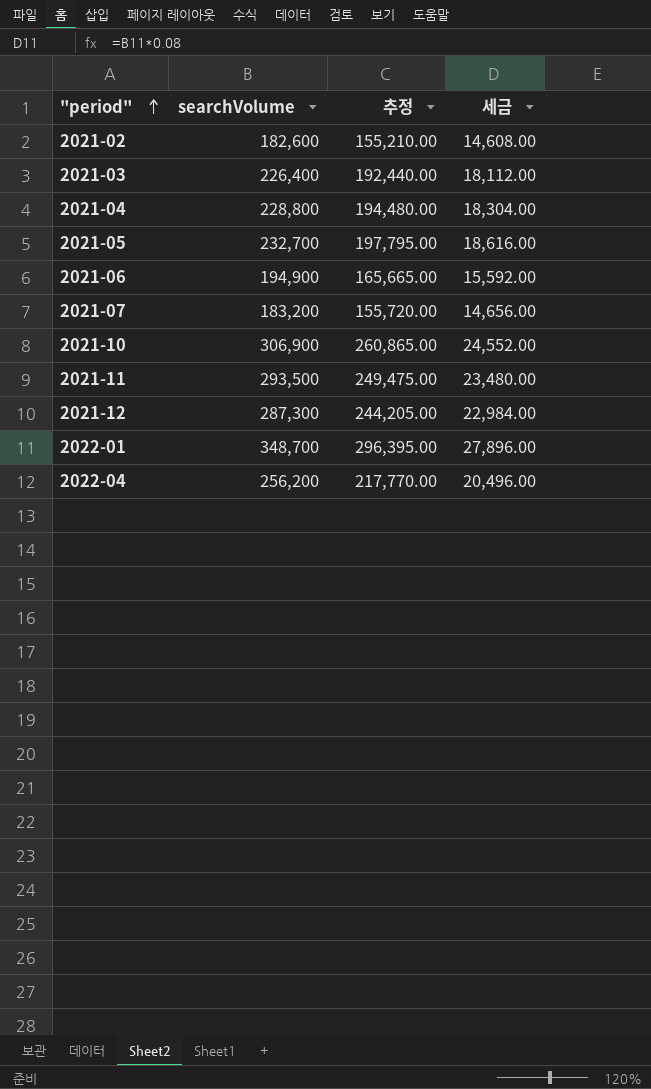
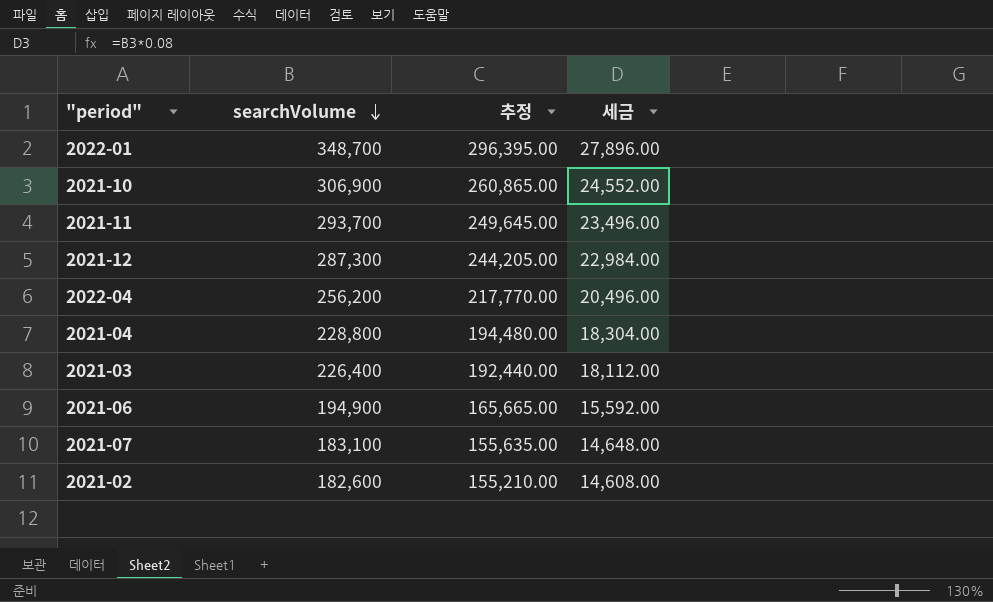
row order: "period" ascending -> searchVolume descending
row 2021-05: 232,700 | 197,795.00 | 18,616.00 -> none
2021-11 | searchVolume: 293,500 -> 293,700
2021-11 | 추정: 249,475.00 -> 249,645.00
2021-11 | 세금: 23,480.00 -> 23,496.00
2021-07 | searchVolume: 183,200 -> 183,100
2021-07 | 추정: 155,720.00 -> 155,635.00
2021-07 | 세금: 14,656.00 -> 14,648.00

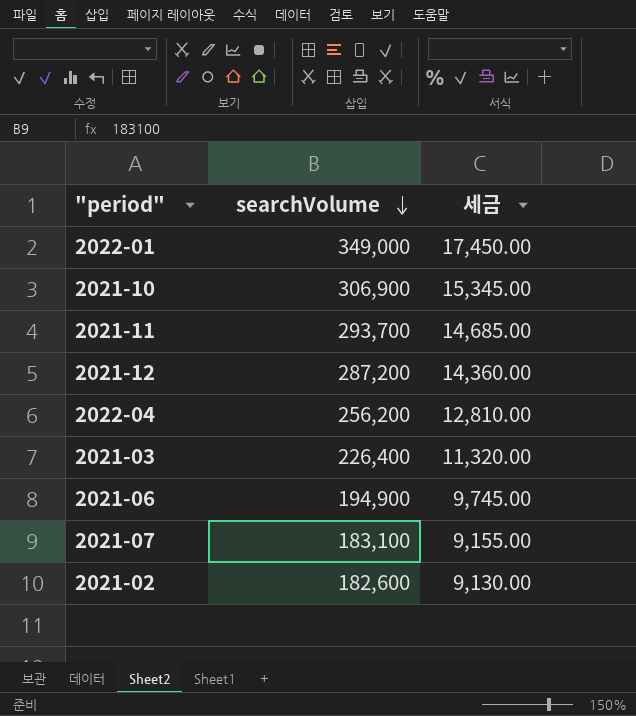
column 추정 | formula: [searchVolume] * 0.85 -> none
column 세금 | formula: [searchVolume] * 0.08 -> [searchVolume] * 0.05
row 2021-04: 228,800 | 194,480.00 | 18,304.00 -> none
2022-01 | searchVolume: 348,700 -> 349,000
2021-12 | searchVolume: 287,300 -> 287,200

